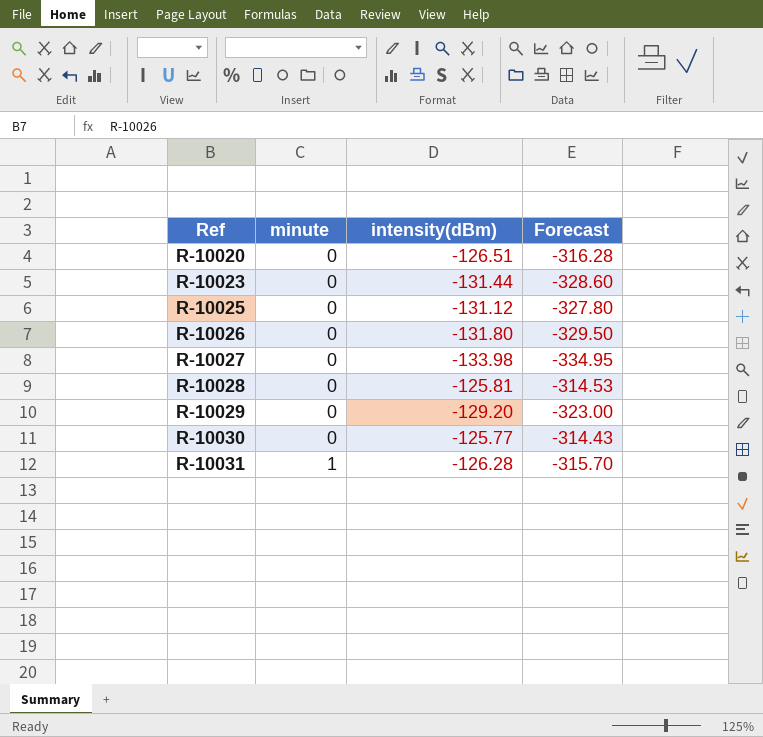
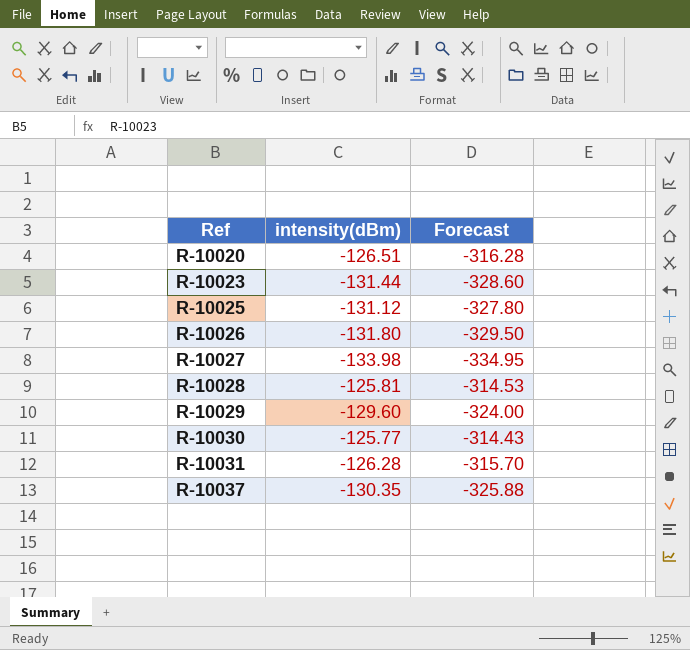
column minute | position: 2 -> none
R-10029 | intensity(dBm): -129.20 -> -129.60
R-10029 | Forecast: -323.00 -> -324.00
row R-10037: none -> -130.35 | -325.88

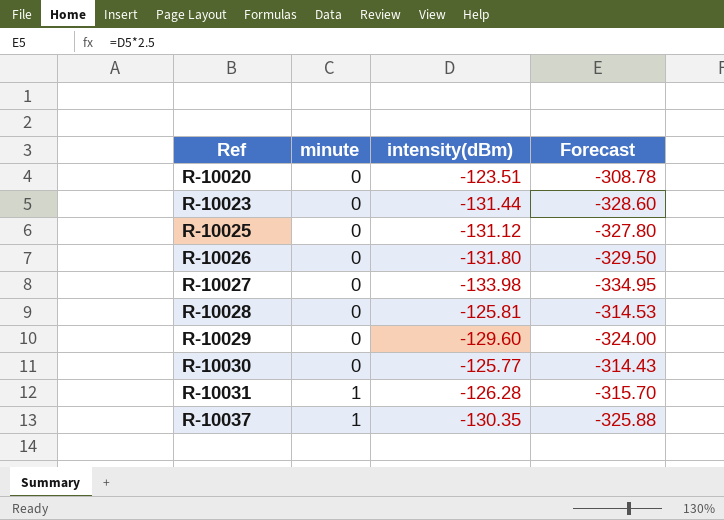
column minute | position: none -> 2
R-10020 | intensity(dBm): -126.51 -> -123.51
R-10020 | Forecast: -316.28 -> -308.78

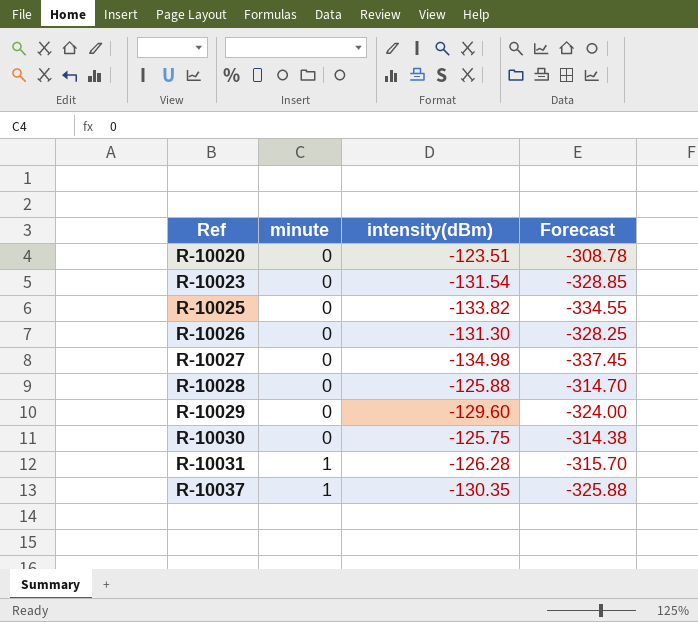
R-10023 | intensity(dBm): -131.44 -> -131.54
R-10023 | Forecast: -328.60 -> -328.85
R-10025 | intensity(dBm): -131.12 -> -133.82
R-10025 | Forecast: -327.80 -> -334.55
R-10026 | intensity(dBm): -131.80 -> -131.30
R-10026 | Forecast: -329.50 -> -328.25
R-10027 | intensity(dBm): -133.98 -> -134.98
R-10027 | Forecast: -334.95 -> -337.45
R-10028 | intensity(dBm): -125.81 -> -125.88
R-10028 | Forecast: -314.53 -> -314.70
R-10030 | intensity(dBm): -125.77 -> -125.75
R-10030 | Forecast: -314.43 -> -314.38

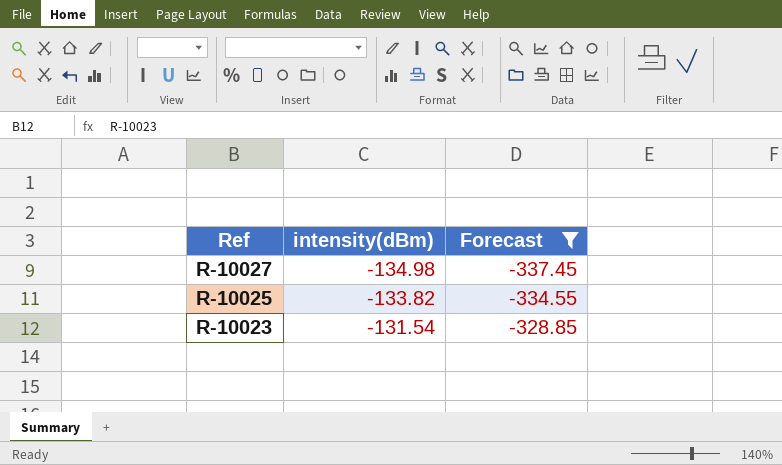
filter: none -> Forecast <= -328.85
row order: Ref ascending -> Ref descending
column minute | position: 2 -> none

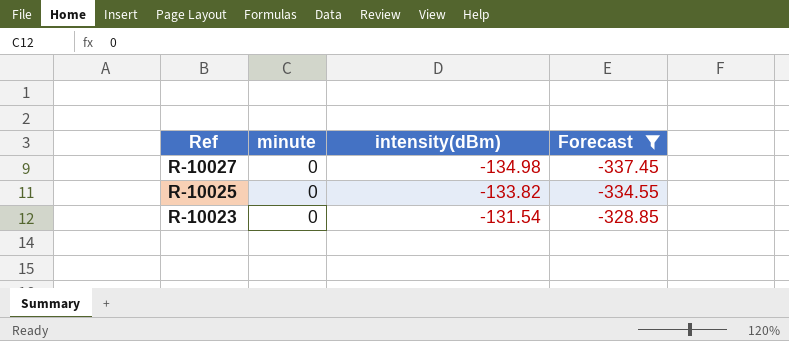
column minute | position: none -> 2

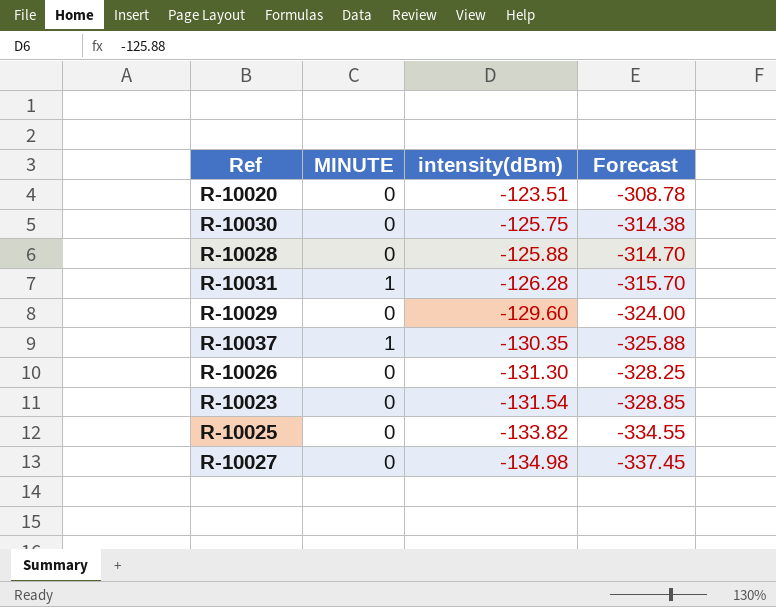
filter: Forecast <= -328.85 -> none
row order: Ref descending -> intensity(dBm) descending
column name: minute -> MINUTE

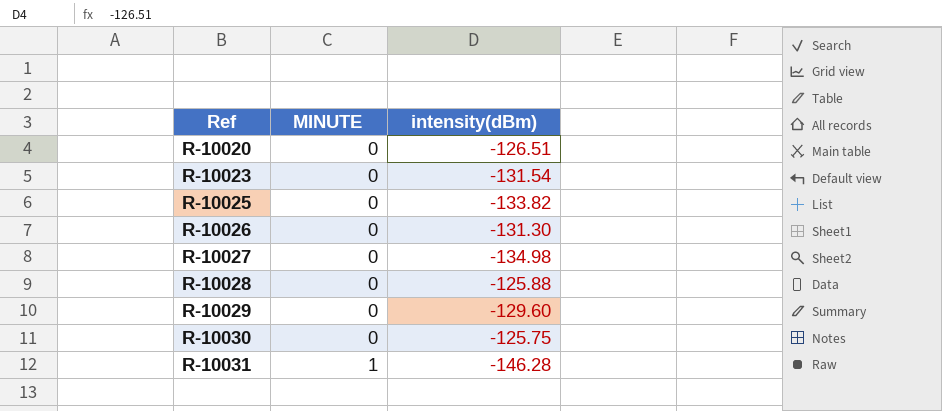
row order: intensity(dBm) descending -> Ref ascending
column Forecast | formula: [intensity(dBm)] * 2.5 -> none
row R-10037: 1 | -130.35 | -325.88 -> none
R-10020 | intensity(dBm): -123.51 -> -126.51
R-10031 | intensity(dBm): -126.28 -> -146.28

